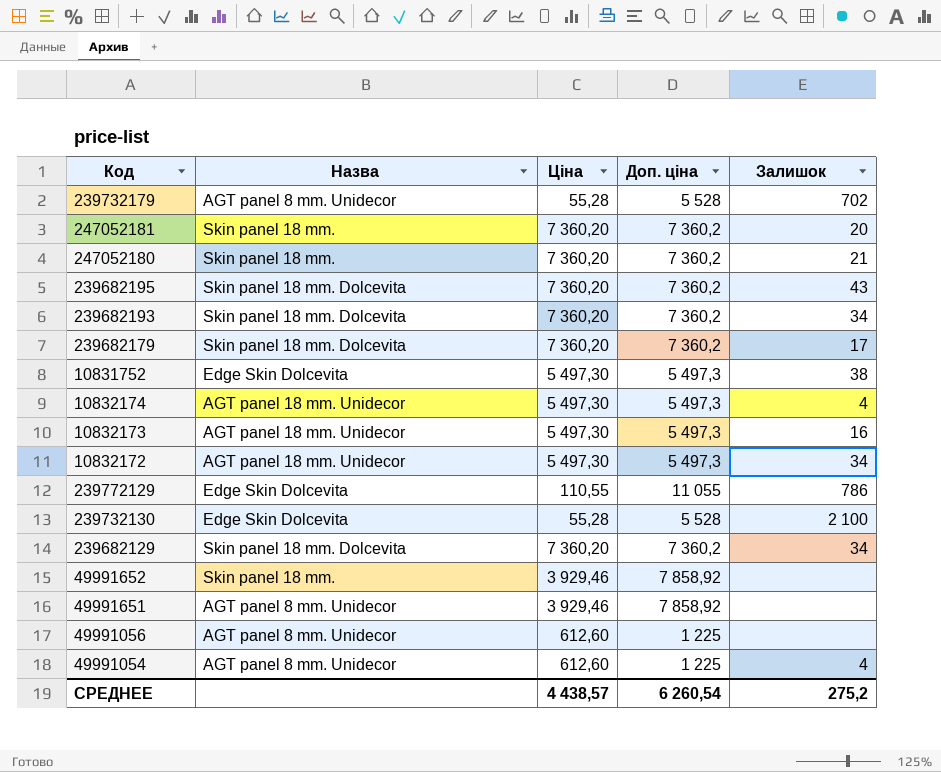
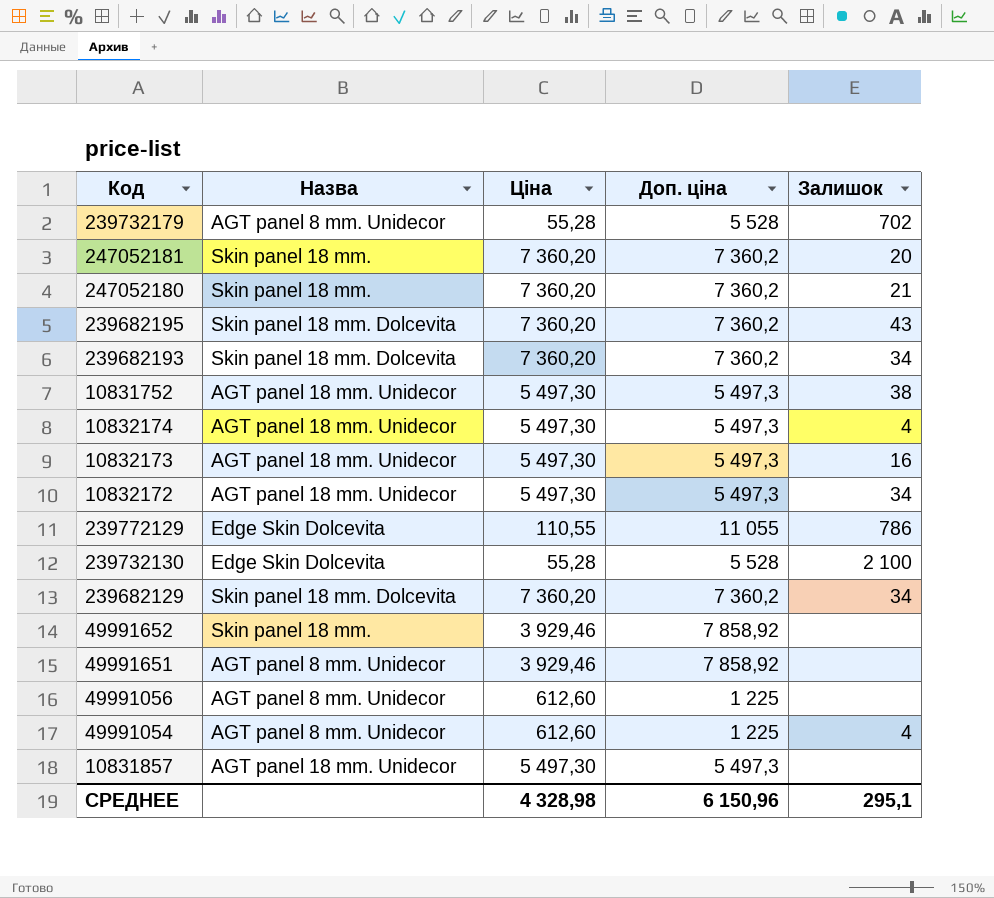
row 239682179: Skin panel 18 mm. Dolcevita | 7 360,20 | 7 360,2 | 17 -> none
10831752 | Назва: Edge Skin Dolcevita -> AGT panel 18 mm. Unidecor
row 10831857: none -> AGT panel 18 mm. Unidecor | 5 497,30 | 5 497,3 | none
СРЕДНЕЕ | Ціна: 4 438,57 -> 4 328,98
СРЕДНЕЕ | Доп. ціна: 6 260,54 -> 6 150,96
СРЕДНЕЕ | Залишок: 275,2 -> 295,1

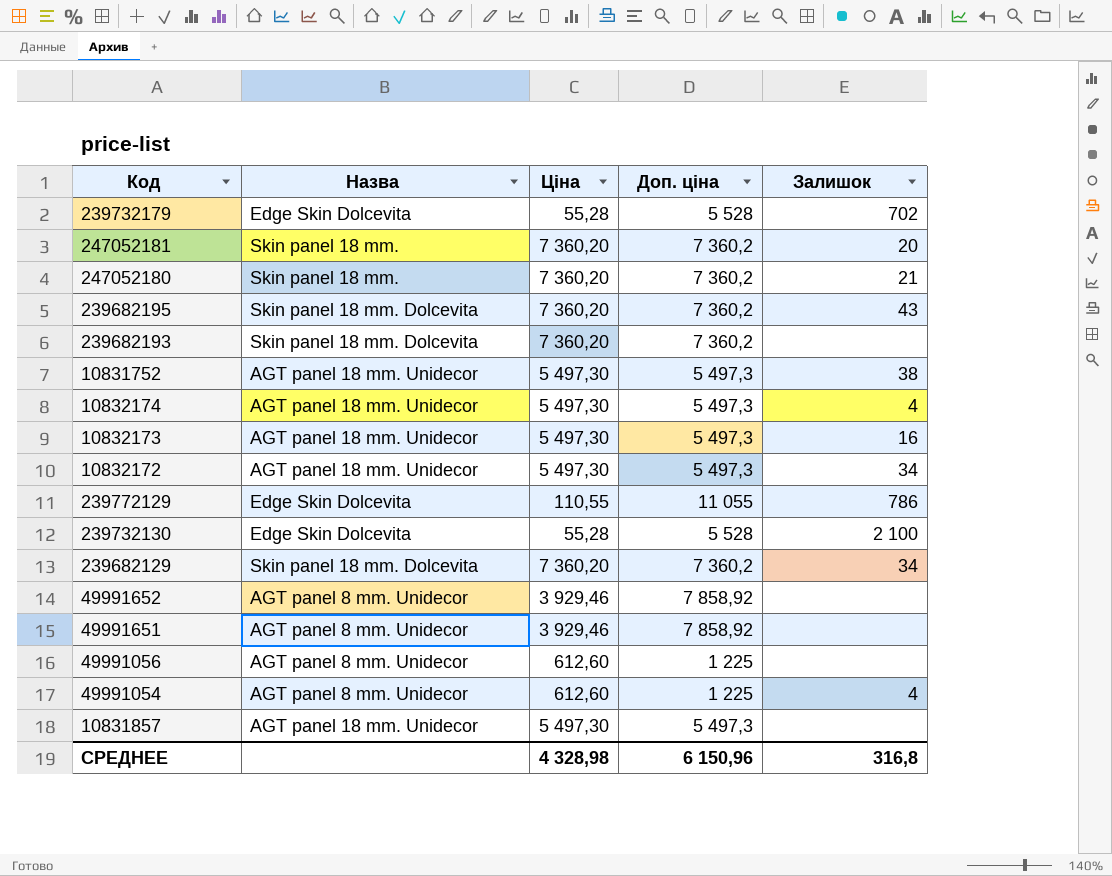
239732179 | Назва: AGT panel 8 mm. Unidecor -> Edge Skin Dolcevita
239682193 | Залишок: 34 -> none
49991652 | Назва: Skin panel 18 mm. -> AGT panel 8 mm. Unidecor
СРЕДНЕЕ | Залишок: 295,1 -> 316,8

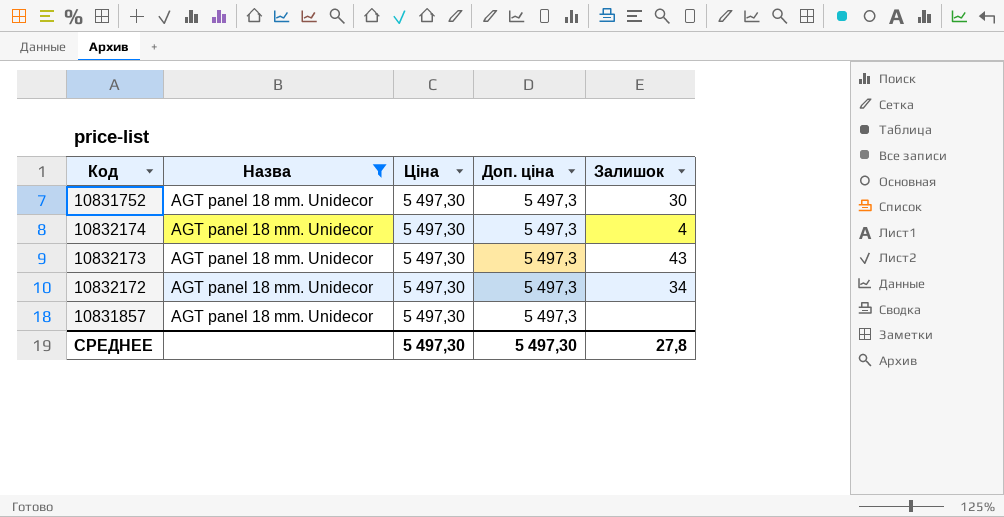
filter: none -> Назва = AGT panel 18 mm. Unidecor
10831752 | Залишок: 38 -> 30
10832173 | Залишок: 16 -> 43
СРЕДНЕЕ | Ціна: 4 328,98 -> 5 497,30
СРЕДНЕЕ | Доп. ціна: 6 150,96 -> 5 497,30
СРЕДНЕЕ | Залишок: 316,8 -> 27,8

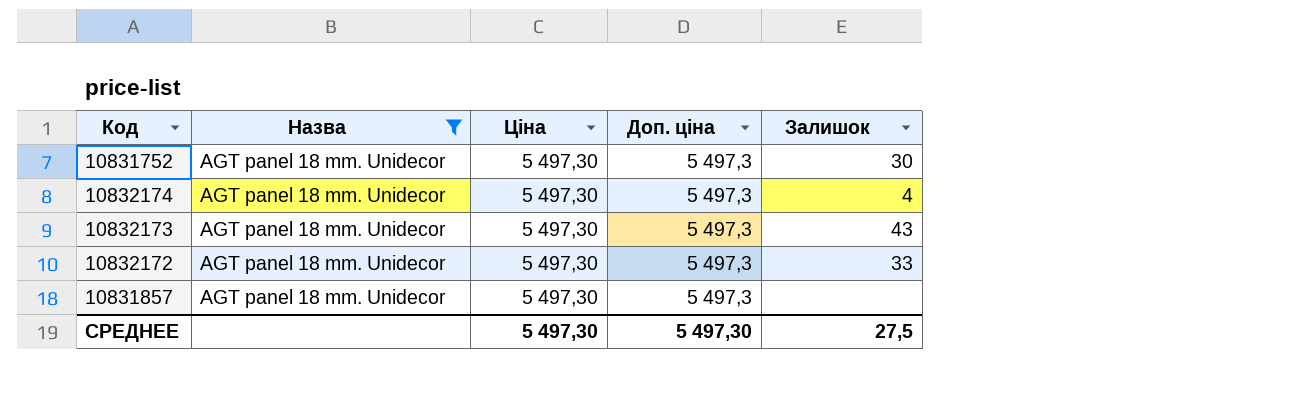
10832172 | Залишок: 34 -> 33
СРЕДНЕЕ | Залишок: 27,8 -> 27,5

